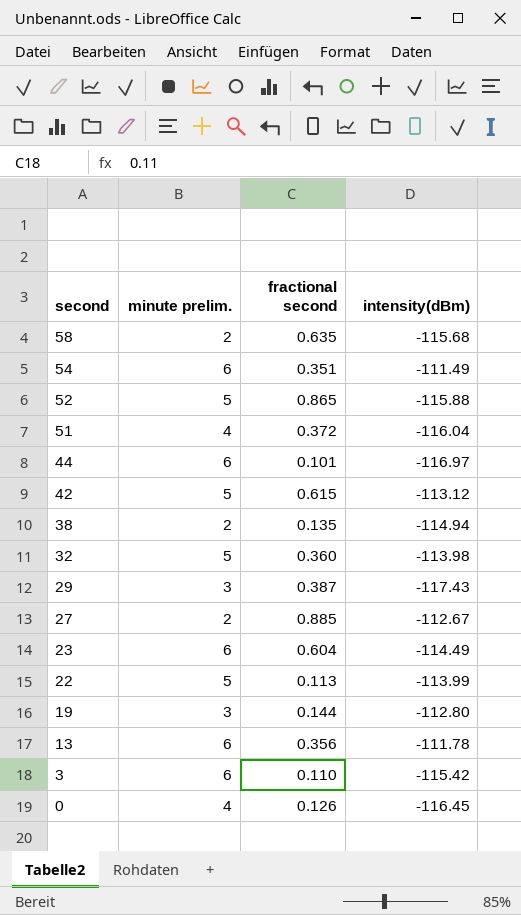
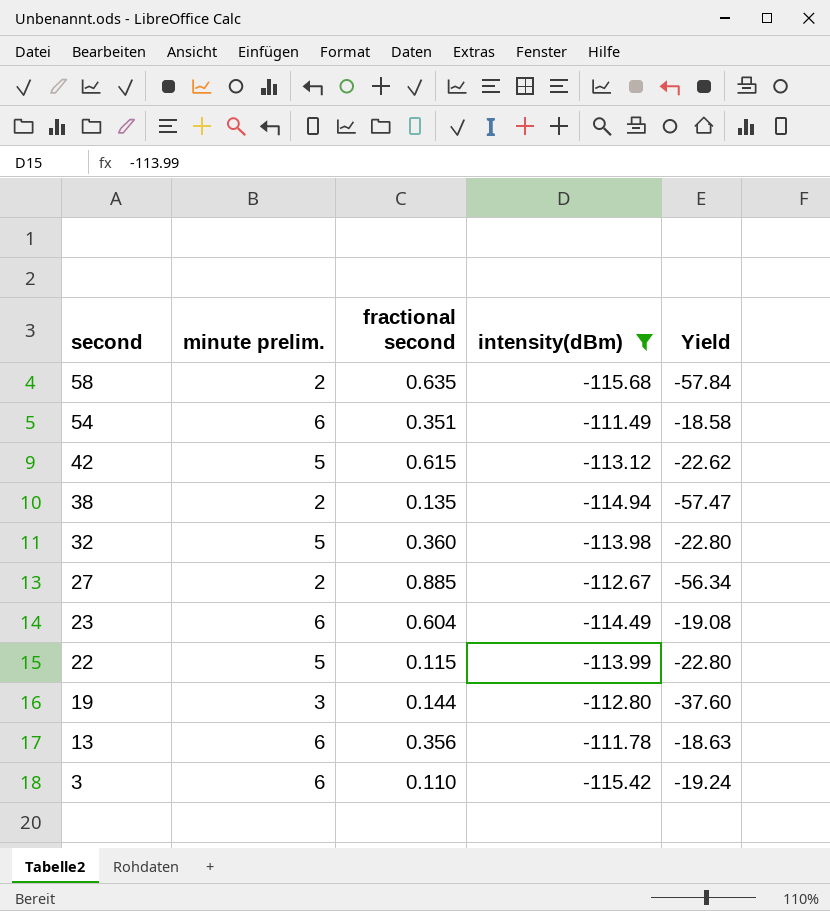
filter: none -> intensity(dBm) >= -115.68
column Yield | formula: none -> [intensity(dBm)] / [minute prelim.]
22 | fractional second: 0.113 -> 0.115

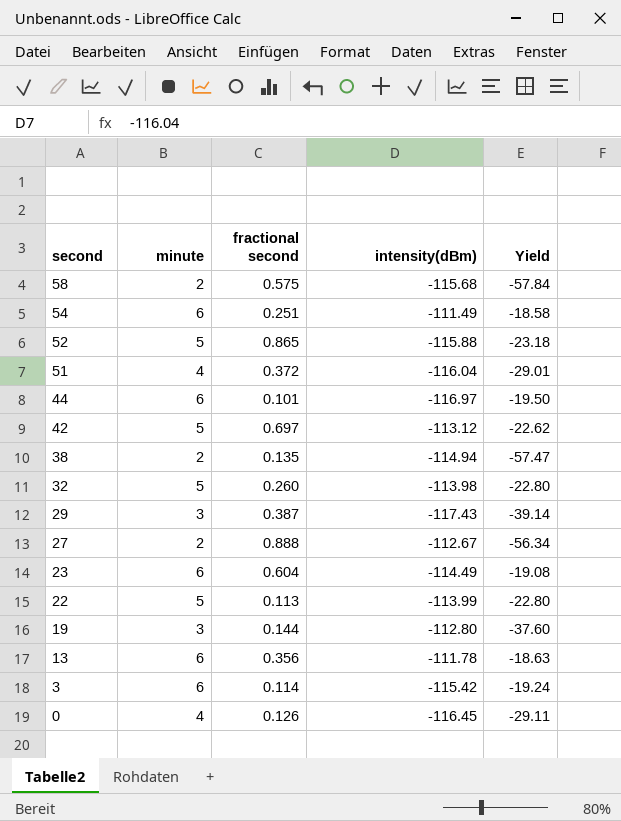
filter: intensity(dBm) >= -115.68 -> none
column name: minute prelim. -> minute
58 | fractional second: 0.635 -> 0.575
54 | fractional second: 0.351 -> 0.251
42 | fractional second: 0.615 -> 0.697
32 | fractional second: 0.360 -> 0.260
27 | fractional second: 0.885 -> 0.888
22 | fractional second: 0.115 -> 0.113
3 | fractional second: 0.110 -> 0.114

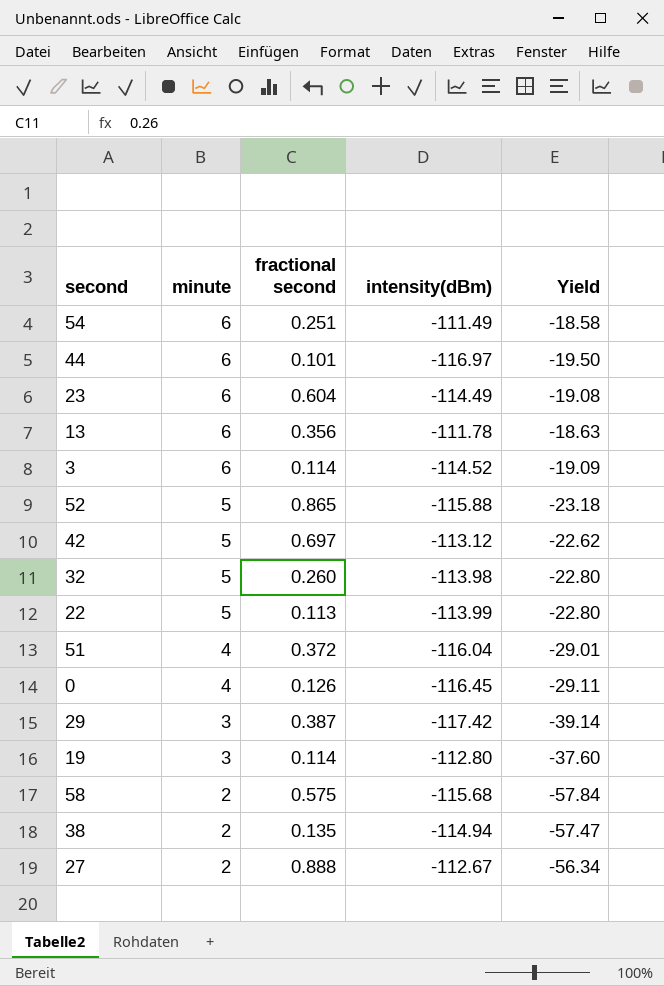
row order: second descending -> minute descending
3 | intensity(dBm): -115.42 -> -114.52
3 | Yield: -19.24 -> -19.09
29 | intensity(dBm): -117.43 -> -117.42
19 | fractional second: 0.144 -> 0.114

